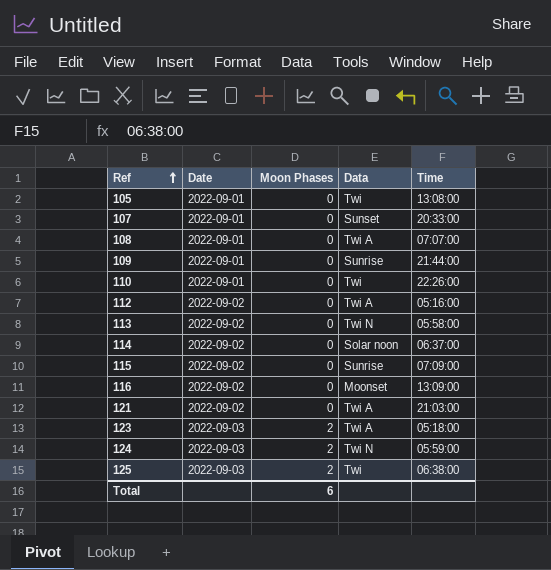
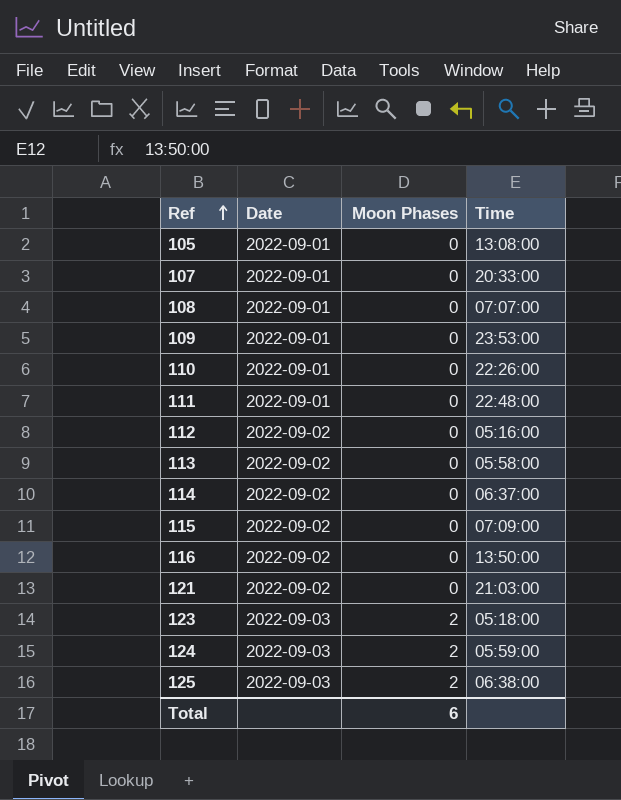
column Data | position: 4 -> none
109 | Time: 21:44:00 -> 23:53:00
row 111: none -> 2022-09-01 | 0 | 22:48:00
116 | Time: 13:09:00 -> 13:50:00

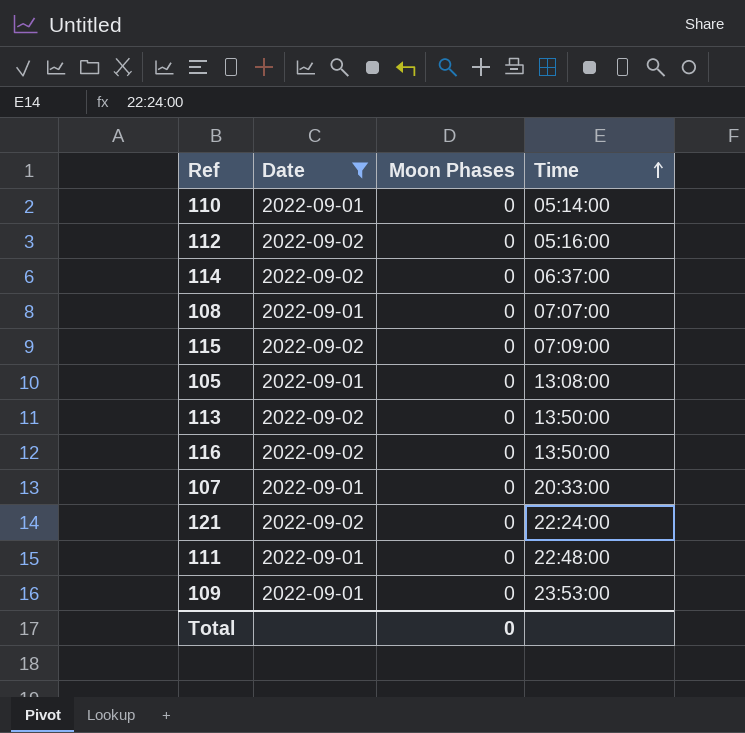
filter: none -> Date != 2022-09-03
row order: Ref ascending -> Time ascending
110 | Time: 22:26:00 -> 05:14:00
113 | Time: 05:58:00 -> 13:50:00
121 | Time: 21:03:00 -> 22:24:00
Total | Moon Phases: 6 -> 0

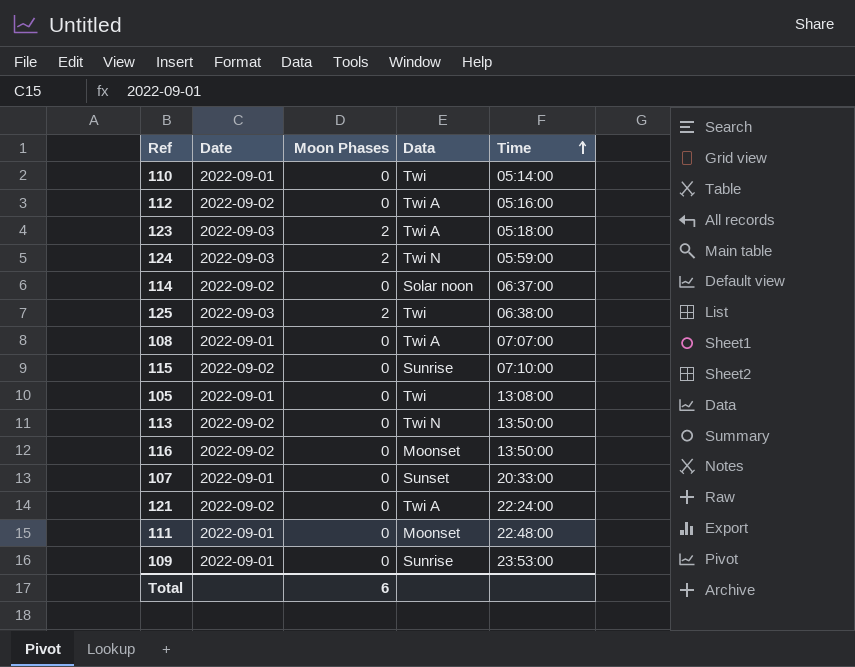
filter: Date != 2022-09-03 -> none
column Data | position: none -> 4
115 | Time: 07:09:00 -> 07:10:00
Total | Moon Phases: 0 -> 6

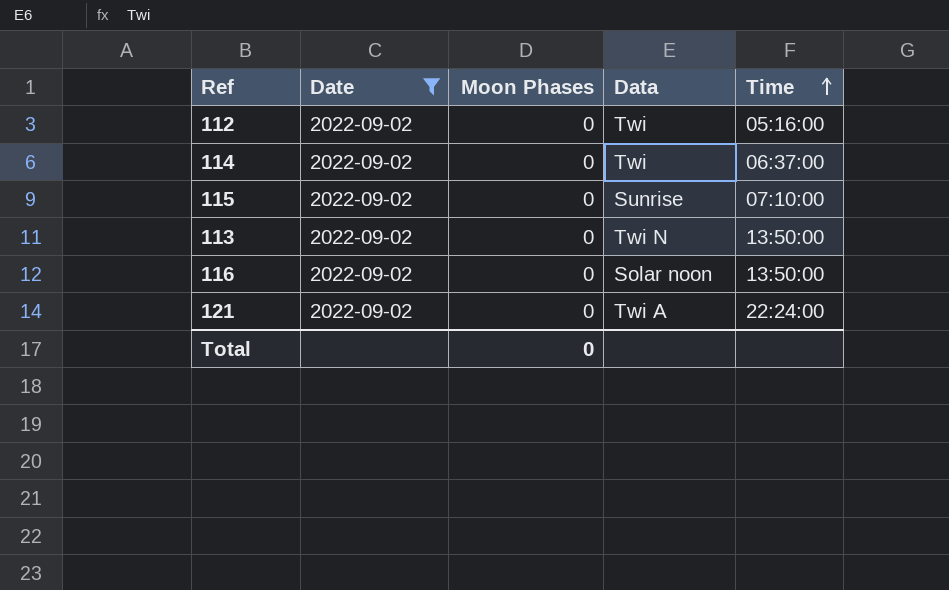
filter: none -> Date = 2022-09-02
112 | Data: Twi A -> Twi
114 | Data: Solar noon -> Twi
116 | Data: Moonset -> Solar noon
Total | Moon Phases: 6 -> 0

